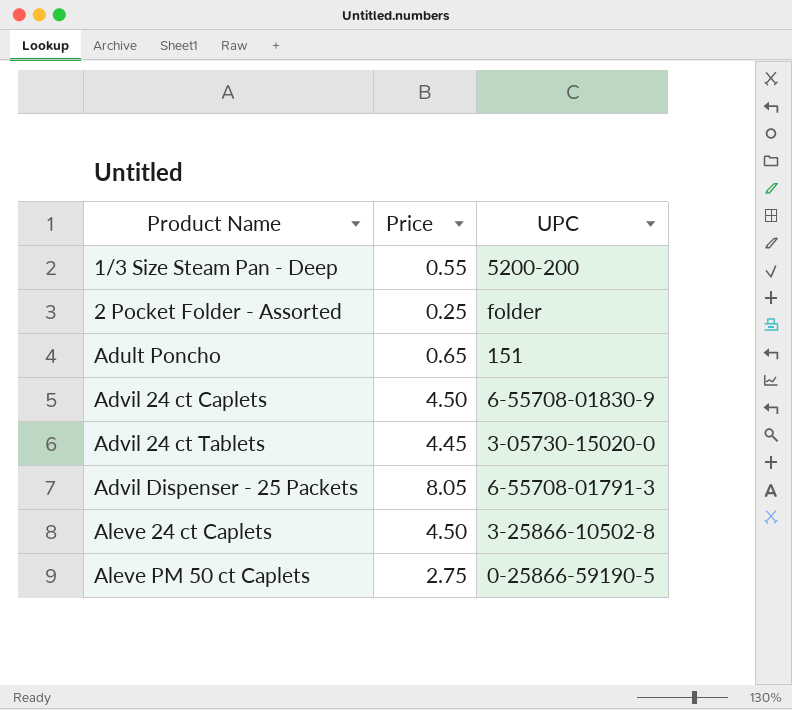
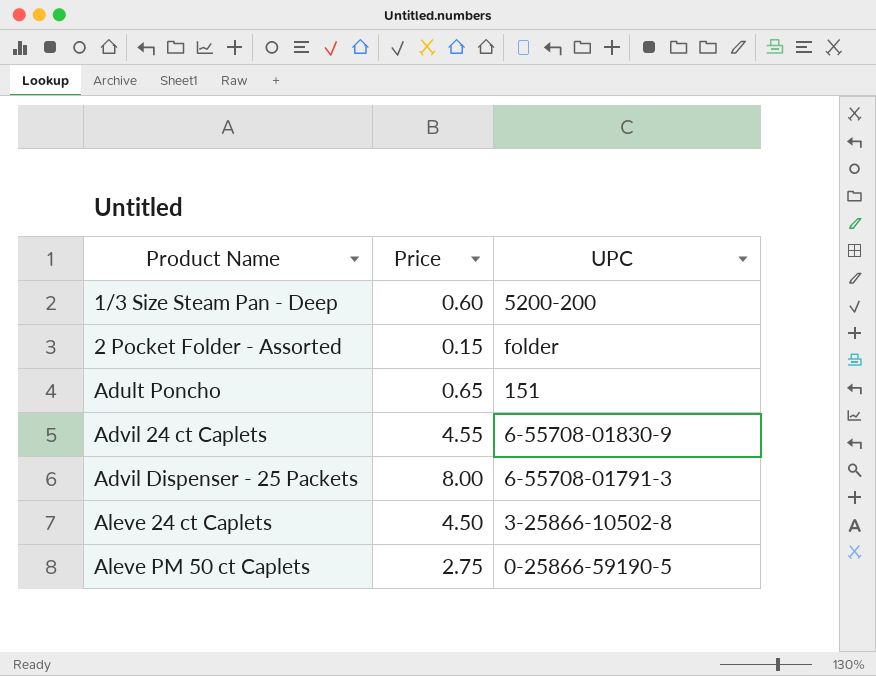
row Advil 24 ct Tablets: 4.45 | 3-05730-15020-0 -> none
1/3 Size Steam Pan - Deep | Price: 0.55 -> 0.60
2 Pocket Folder - Assorted | Price: 0.25 -> 0.15
Advil 24 ct Caplets | Price: 4.50 -> 4.55
Advil Dispenser - 25 Packets | Price: 8.05 -> 8.00

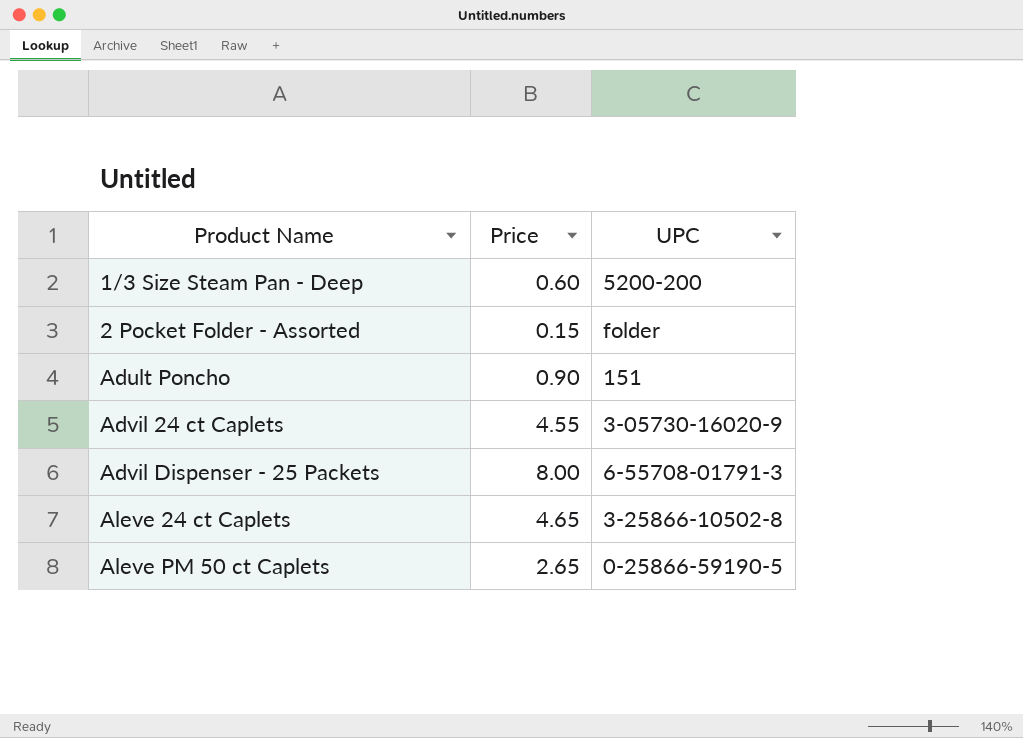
Adult Poncho | Price: 0.65 -> 0.90
Advil 24 ct Caplets | UPC: 6-55708-01830-9 -> 3-05730-16020-9
Aleve 24 ct Caplets | Price: 4.50 -> 4.65
Aleve PM 50 ct Caplets | Price: 2.75 -> 2.65

